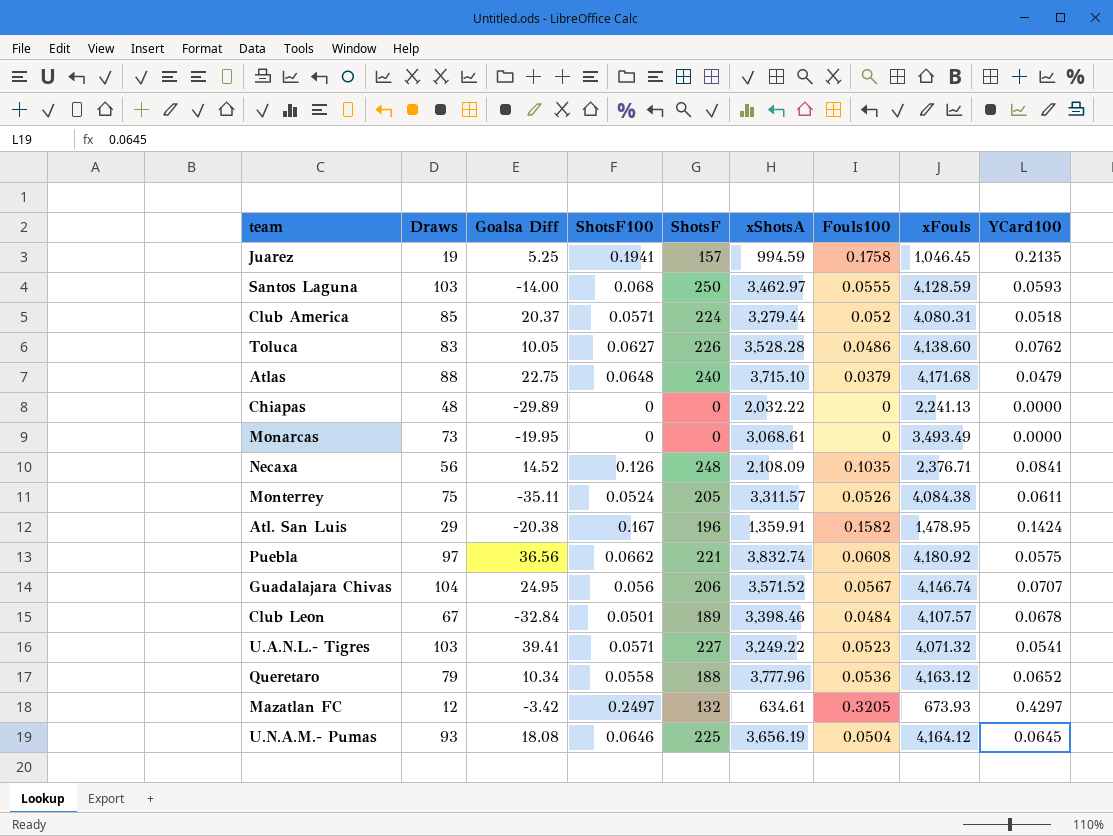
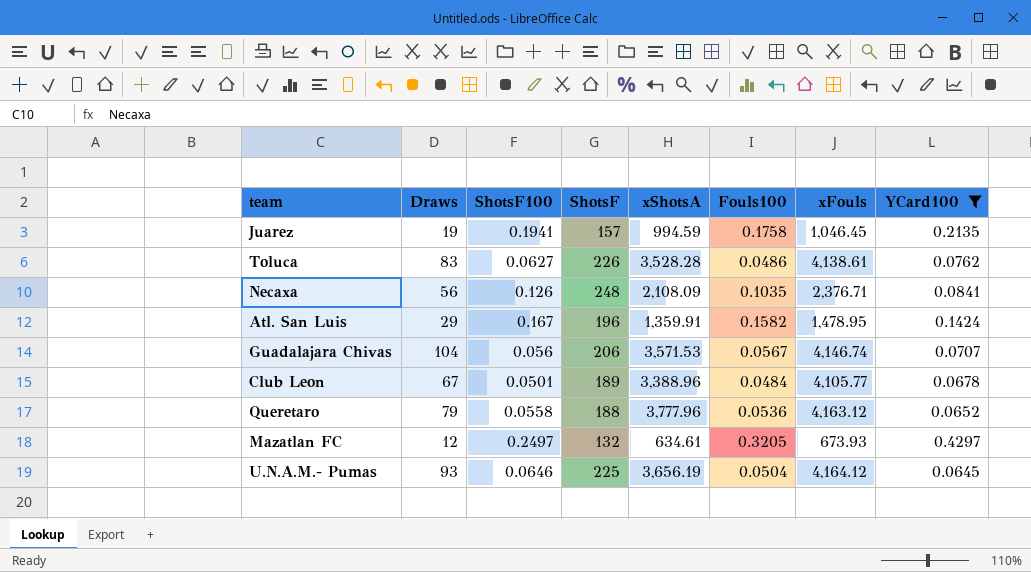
filter: none -> YCard100 >= 0.0645
column Goalsa Diff | position: 3 -> none
Toluca | xFouls: 4,138.60 -> 4,138.61
Guadalajara Chivas | xShotsA: 3,571.52 -> 3,571.53
Club Leon | xShotsA: 3,398.46 -> 3,388.96
Club Leon | xFouls: 4,107.57 -> 4,105.77

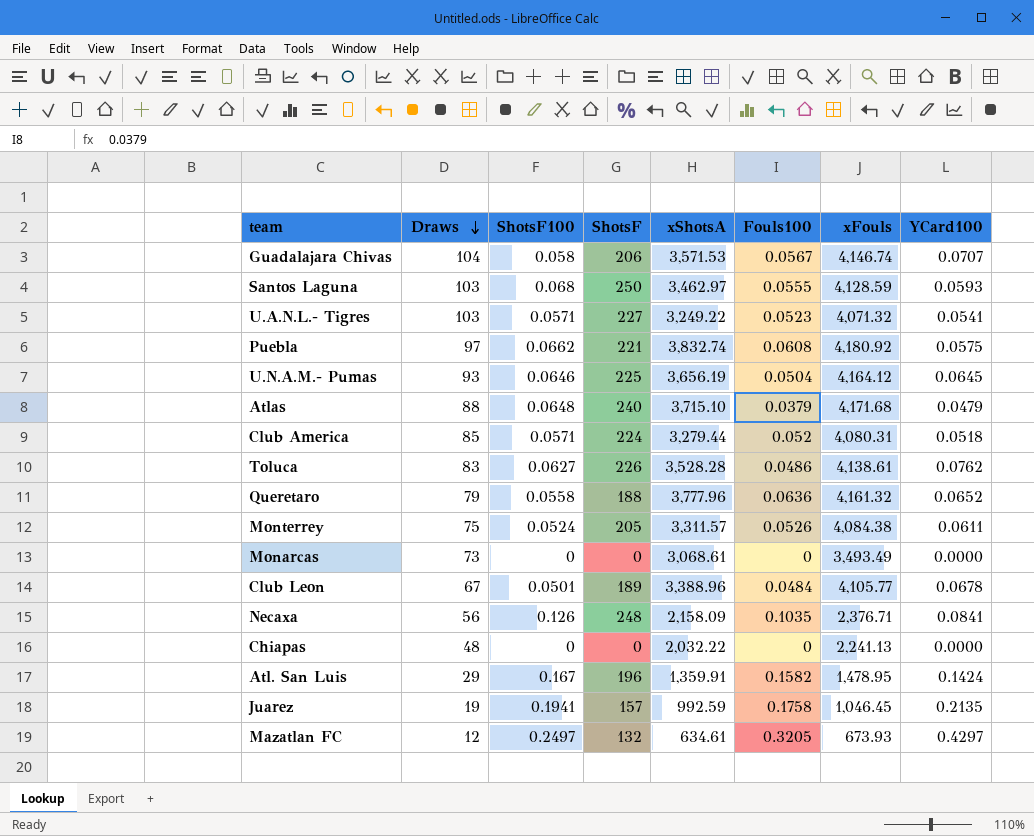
filter: YCard100 >= 0.0645 -> none
row order: none -> Draws descending
Guadalajara Chivas | ShotsF100: 0.056 -> 0.058
Queretaro | Fouls100: 0.0536 -> 0.0636
Queretaro | xFouls: 4,163.12 -> 4,161.32
Necaxa | xShotsA: 2,108.09 -> 2,158.09
Juarez | xShotsA: 994.59 -> 992.59

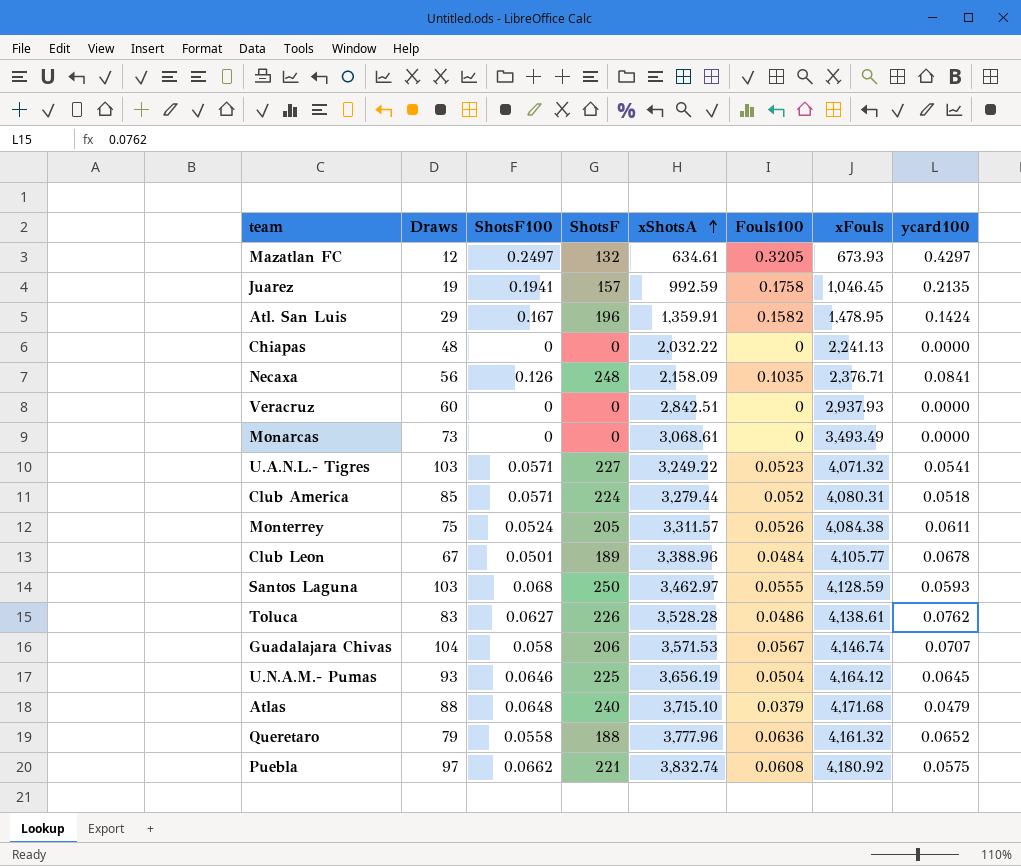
row order: Draws descending -> xShotsA ascending
column name: YCard100 -> ycard100
row Veracruz: none -> 60 | 0 | 0 | 2,842.51 | 0 | 2,937.93 | 0.0000

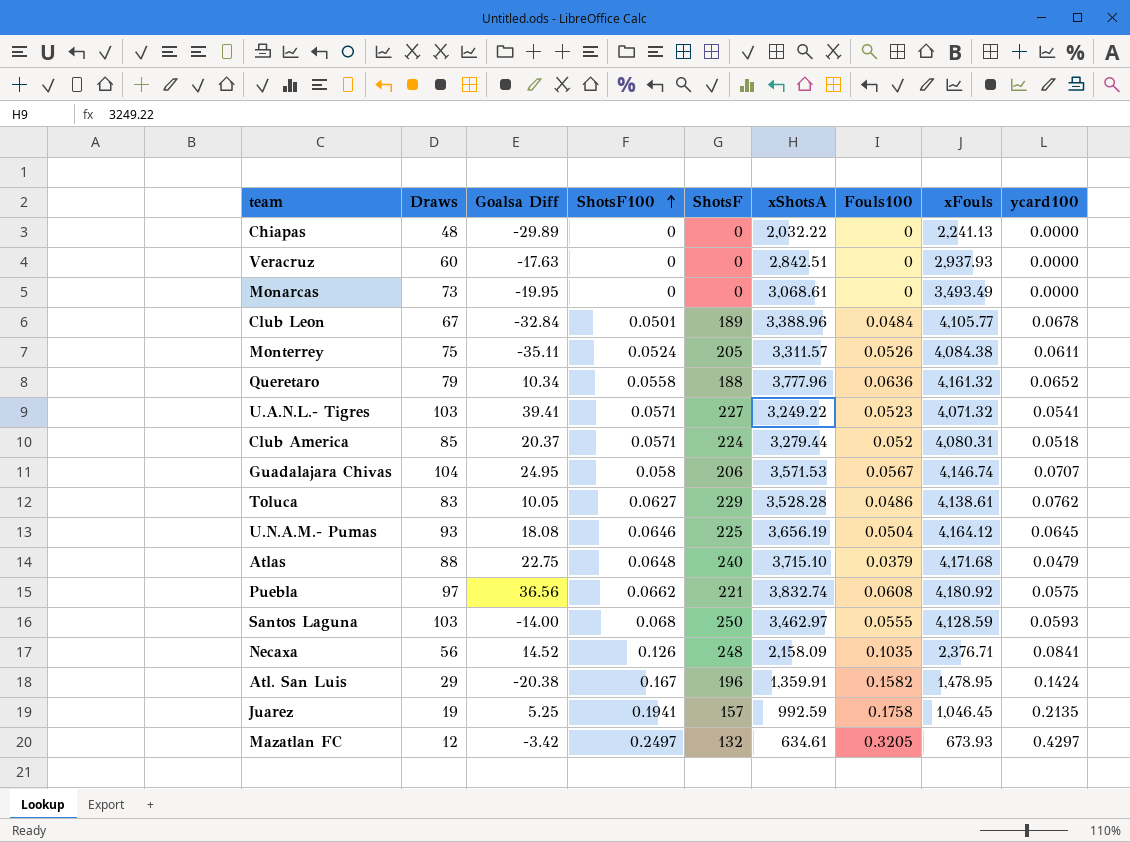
row order: xShotsA ascending -> ShotsF100 ascending
column Goalsa Diff | position: none -> 3
Toluca | ShotsF: 226 -> 229

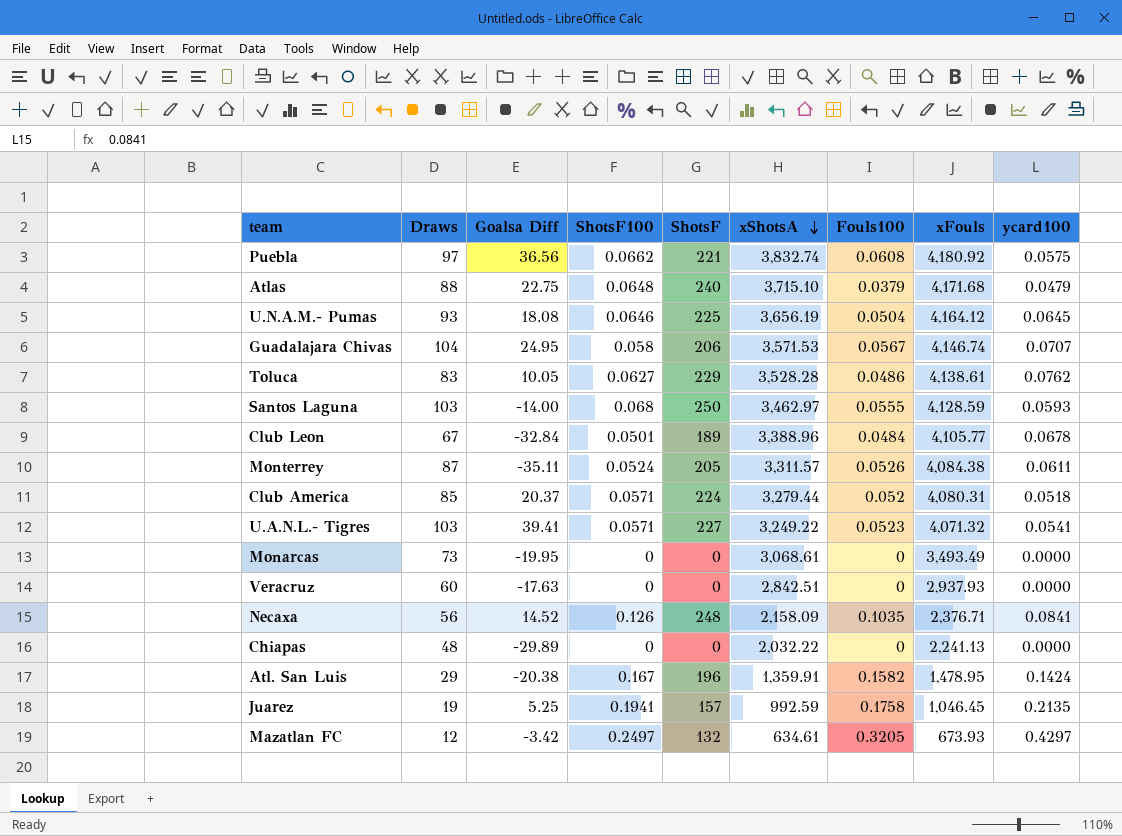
row order: ShotsF100 ascending -> xShotsA descending
row Queretaro: 79 | 10.34 | 0.0558 | 188 | 3,777.96 | 0.0636 | 4,161.32 | 0.0652 -> none
Monterrey | Draws: 75 -> 87

